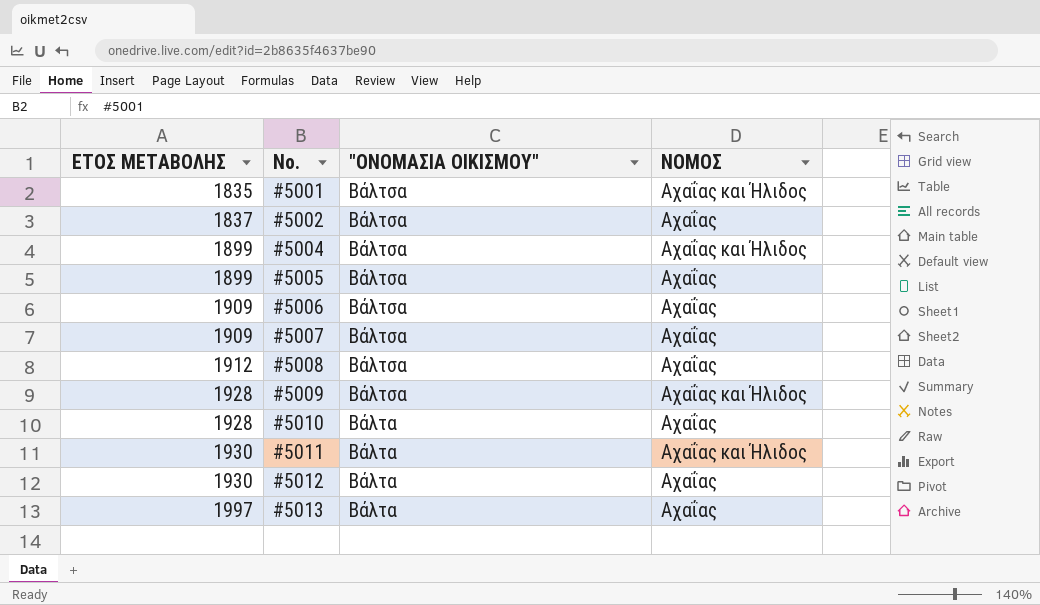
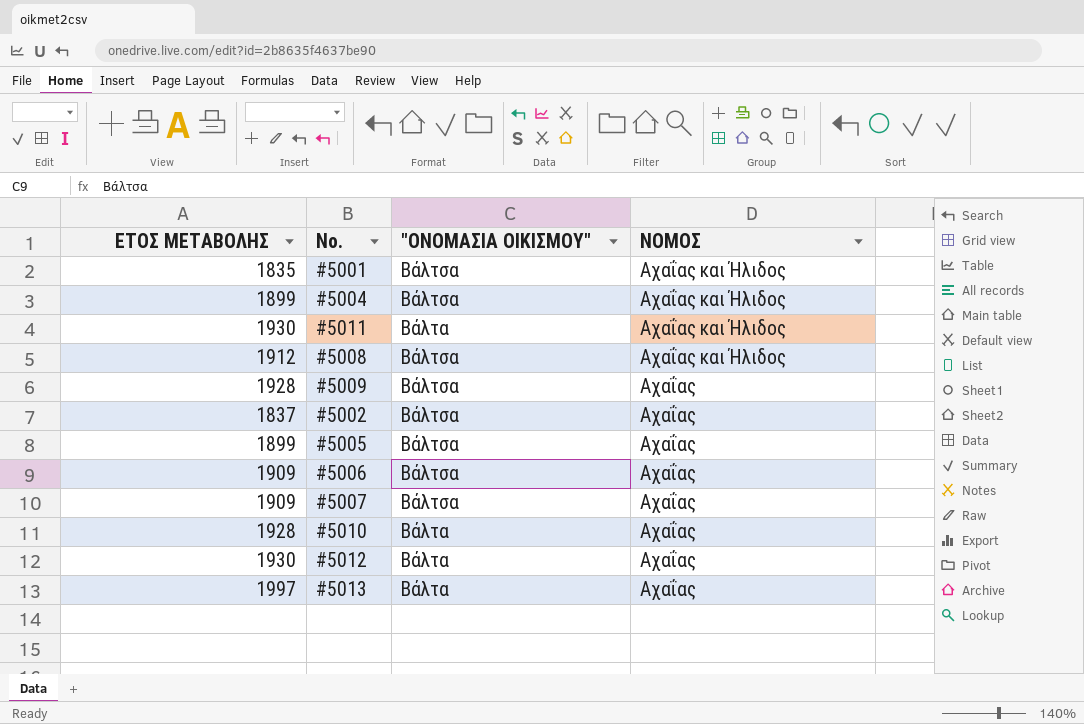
row order: ΕΤΟΣ ΜΕΤΑΒΟΛΗΣ ascending -> ΝΟΜΟΣ descending
#5008 | ΝΟΜΟΣ: Αχαΐας -> Αχαΐας και Ήλιδος
#5009 | ΝΟΜΟΣ: Αχαΐας και Ήλιδος -> Αχαΐας

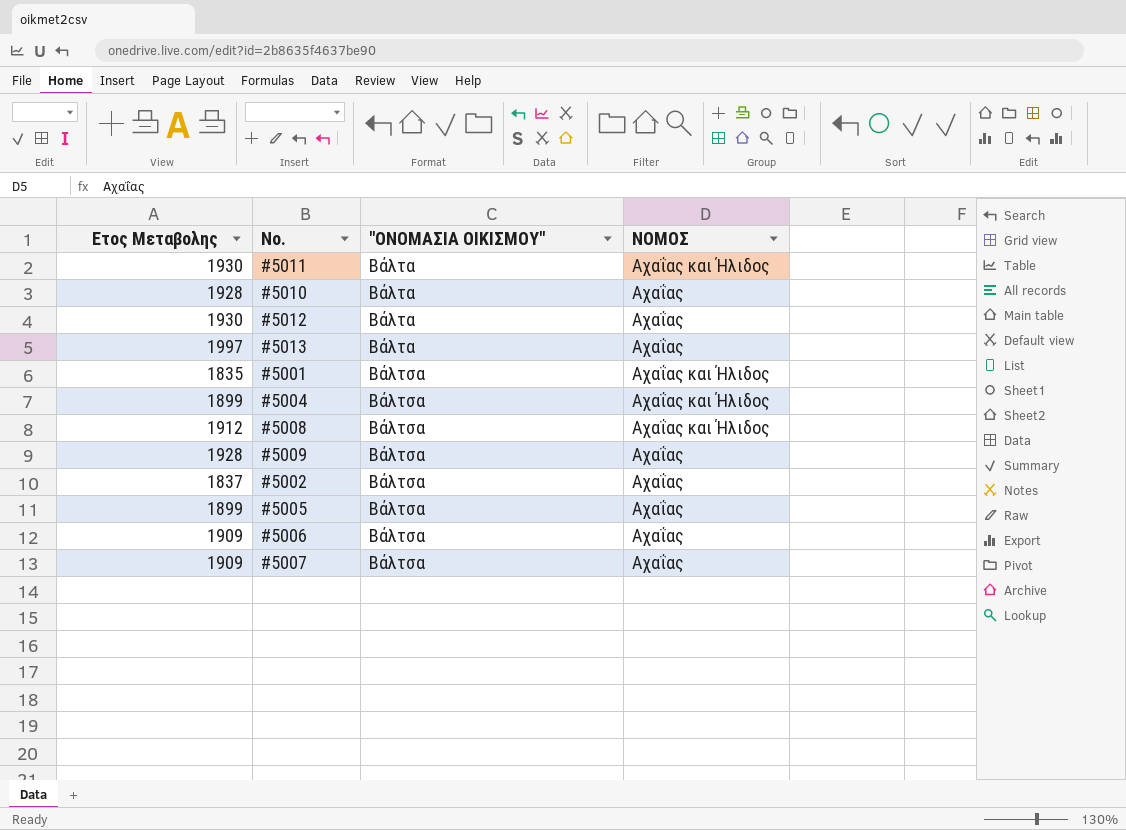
row order: ΝΟΜΟΣ descending -> "ΟΝΟΜΑΣΙΑ ΟΙΚΙΣΜΟΥ" ascending
column name: ΕΤΟΣ ΜΕΤΑΒΟΛΗΣ -> Ετος Μεταβολης

